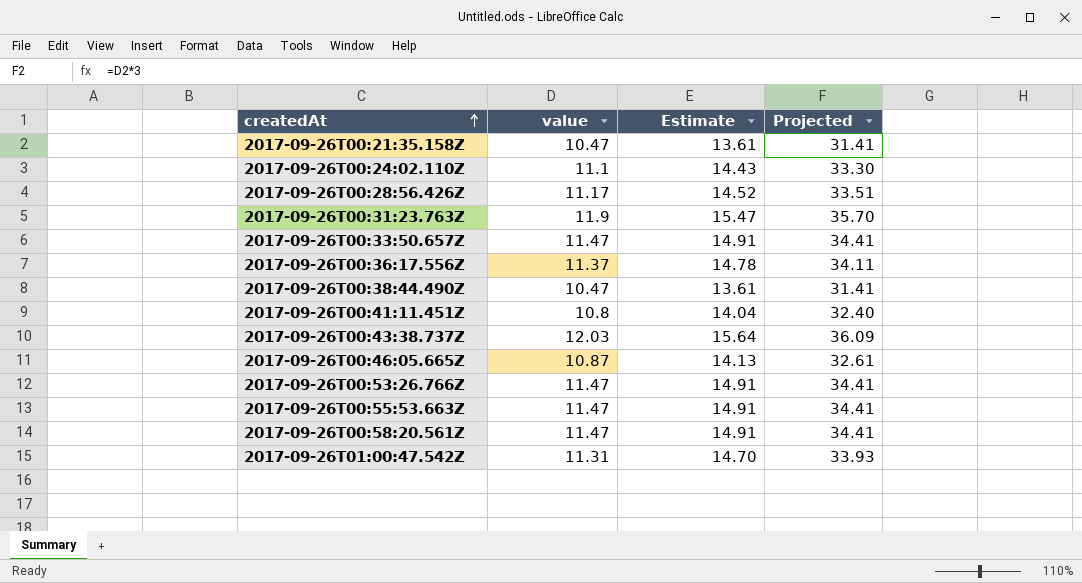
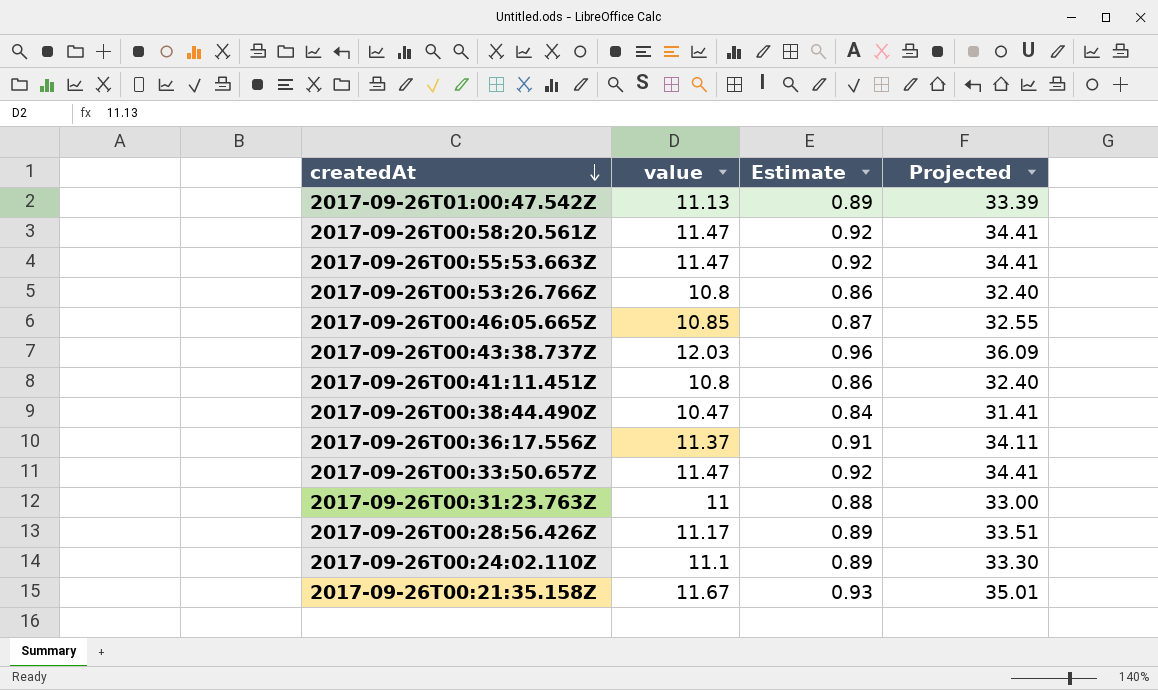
row order: createdAt ascending -> createdAt descending
column Estimate | formula: [value] * 1.3 -> [value] * 0.08
2017-09-26T01:00:47.542Z | value: 11.31 -> 11.13
2017-09-26T01:00:47.542Z | Projected: 33.93 -> 33.39
2017-09-26T00:53:26.766Z | value: 11.47 -> 10.8
2017-09-26T00:53:26.766Z | Projected: 34.41 -> 32.40
2017-09-26T00:46:05.665Z | value: 10.87 -> 10.85
2017-09-26T00:46:05.665Z | Projected: 32.61 -> 32.55
2017-09-26T00:31:23.763Z | value: 11.9 -> 11
2017-09-26T00:31:23.763Z | Projected: 35.70 -> 33.00
2017-09-26T00:21:35.158Z | value: 10.47 -> 11.67
2017-09-26T00:21:35.158Z | Projected: 31.41 -> 35.01

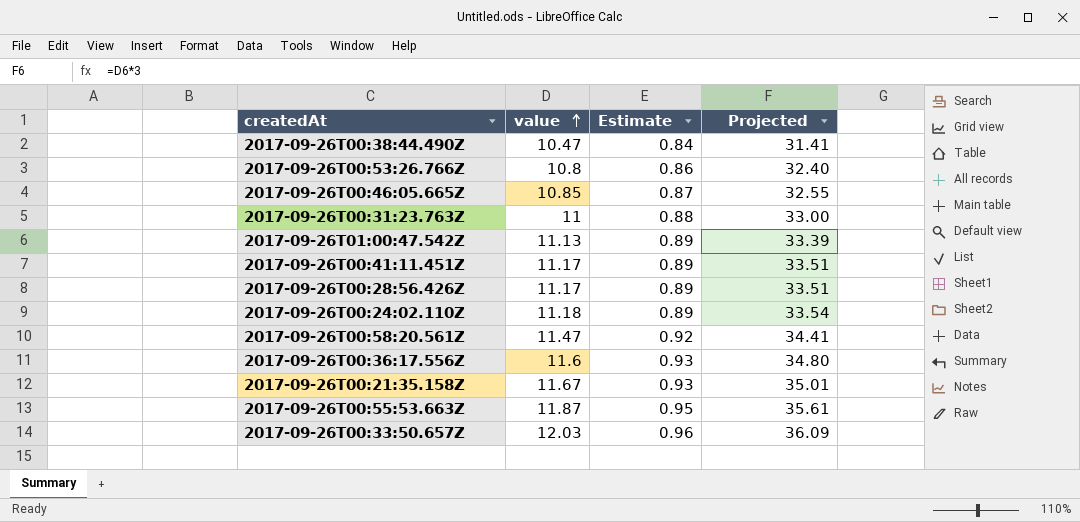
row order: createdAt descending -> value ascending
row 2017-09-26T00:43:38.737Z: 12.03 | 0.96 | 36.09 -> none
2017-09-26T00:41:11.451Z | value: 10.8 -> 11.17
2017-09-26T00:41:11.451Z | Estimate: 0.86 -> 0.89
2017-09-26T00:41:11.451Z | Projected: 32.40 -> 33.51
2017-09-26T00:24:02.110Z | value: 11.1 -> 11.18
2017-09-26T00:24:02.110Z | Projected: 33.30 -> 33.54
2017-09-26T00:36:17.556Z | value: 11.37 -> 11.6
2017-09-26T00:36:17.556Z | Estimate: 0.91 -> 0.93
2017-09-26T00:36:17.556Z | Projected: 34.11 -> 34.80
2017-09-26T00:55:53.663Z | value: 11.47 -> 11.87
2017-09-26T00:55:53.663Z | Estimate: 0.92 -> 0.95
2017-09-26T00:55:53.663Z | Projected: 34.41 -> 35.61
2017-09-26T00:33:50.657Z | value: 11.47 -> 12.03
2017-09-26T00:33:50.657Z | Estimate: 0.92 -> 0.96
2017-09-26T00:33:50.657Z | Projected: 34.41 -> 36.09

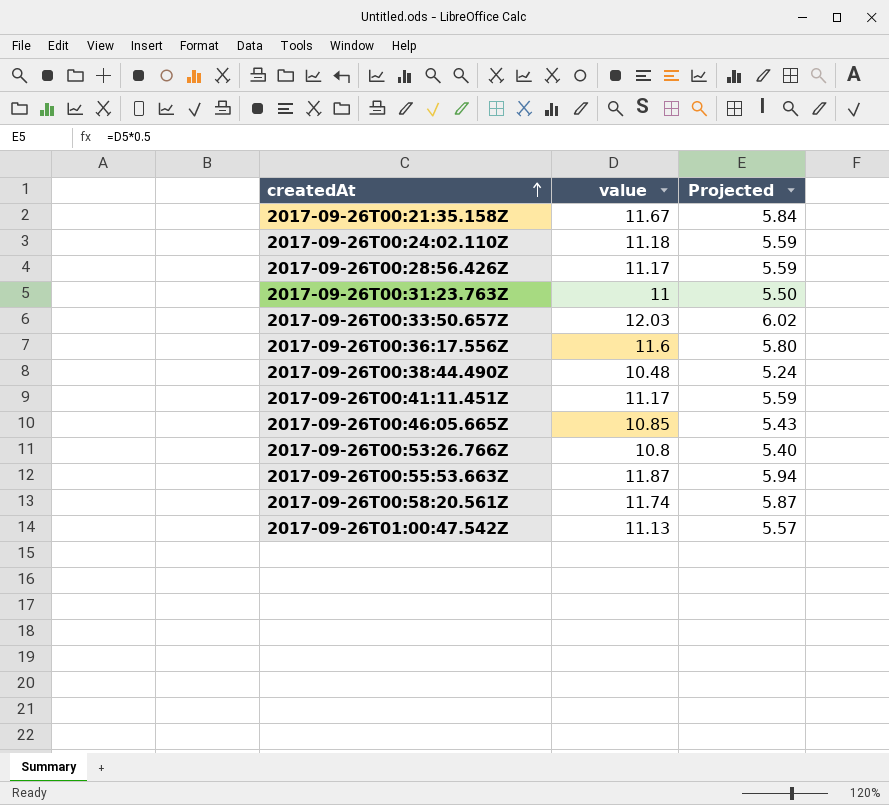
row order: value ascending -> createdAt ascending
column Estimate | formula: [value] * 0.08 -> none
column Projected | formula: [value] * 3 -> [value] * 0.5
2017-09-26T00:38:44.490Z | value: 10.47 -> 10.48
2017-09-26T00:58:20.561Z | value: 11.47 -> 11.74

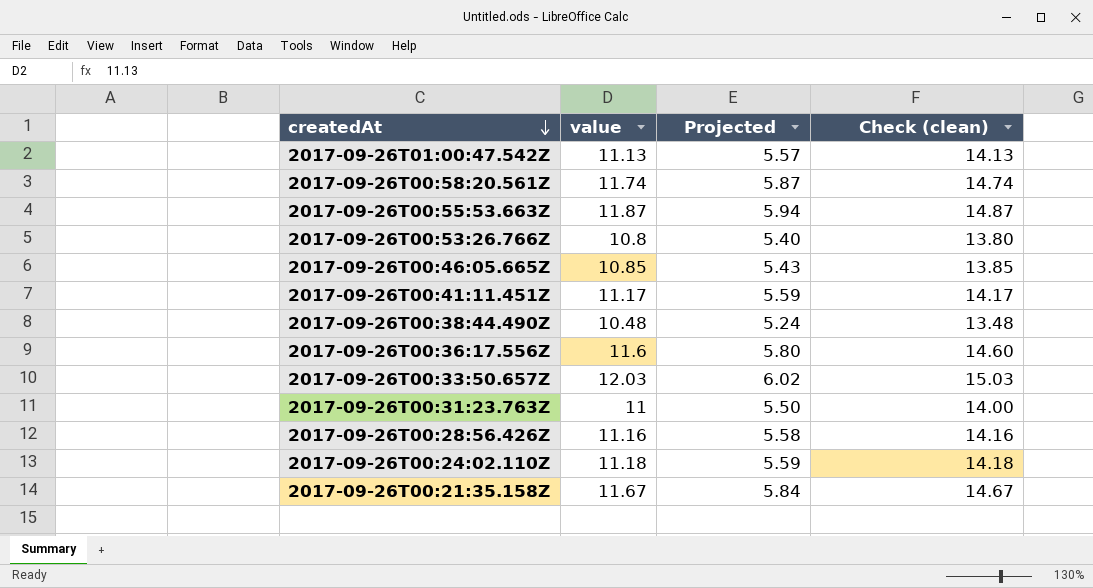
row order: createdAt ascending -> createdAt descending
column Check (clean) | formula: none -> [value] + 3
2017-09-26T00:28:56.426Z | value: 11.17 -> 11.16
2017-09-26T00:28:56.426Z | Projected: 5.59 -> 5.58

